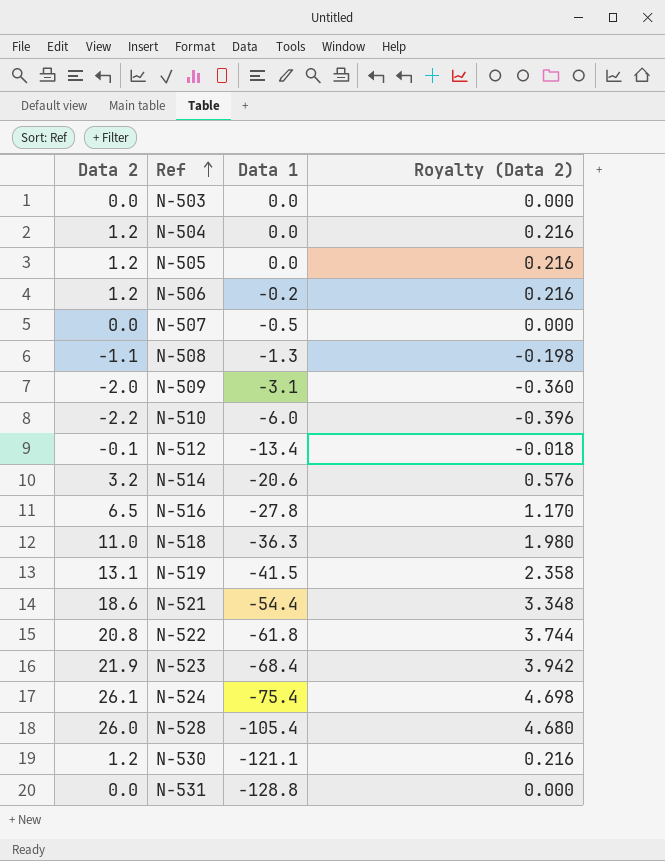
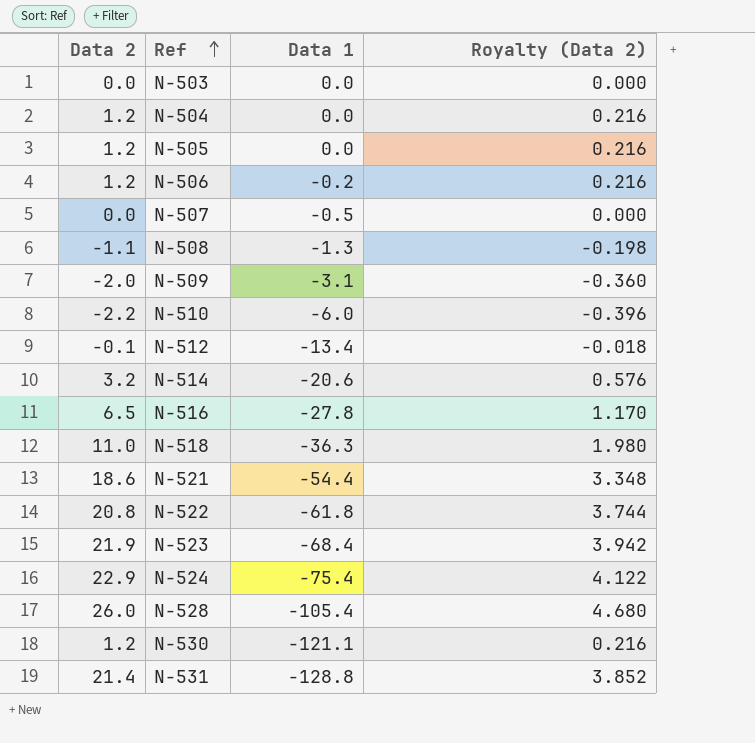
row N-519: 13.1 | -41.5 | 2.358 -> none
N-524 | Data 2: 26.1 -> 22.9
N-524 | Royalty (Data 2): 4.698 -> 4.122
N-531 | Data 2: 0.0 -> 21.4
N-531 | Royalty (Data 2): 0.000 -> 3.852

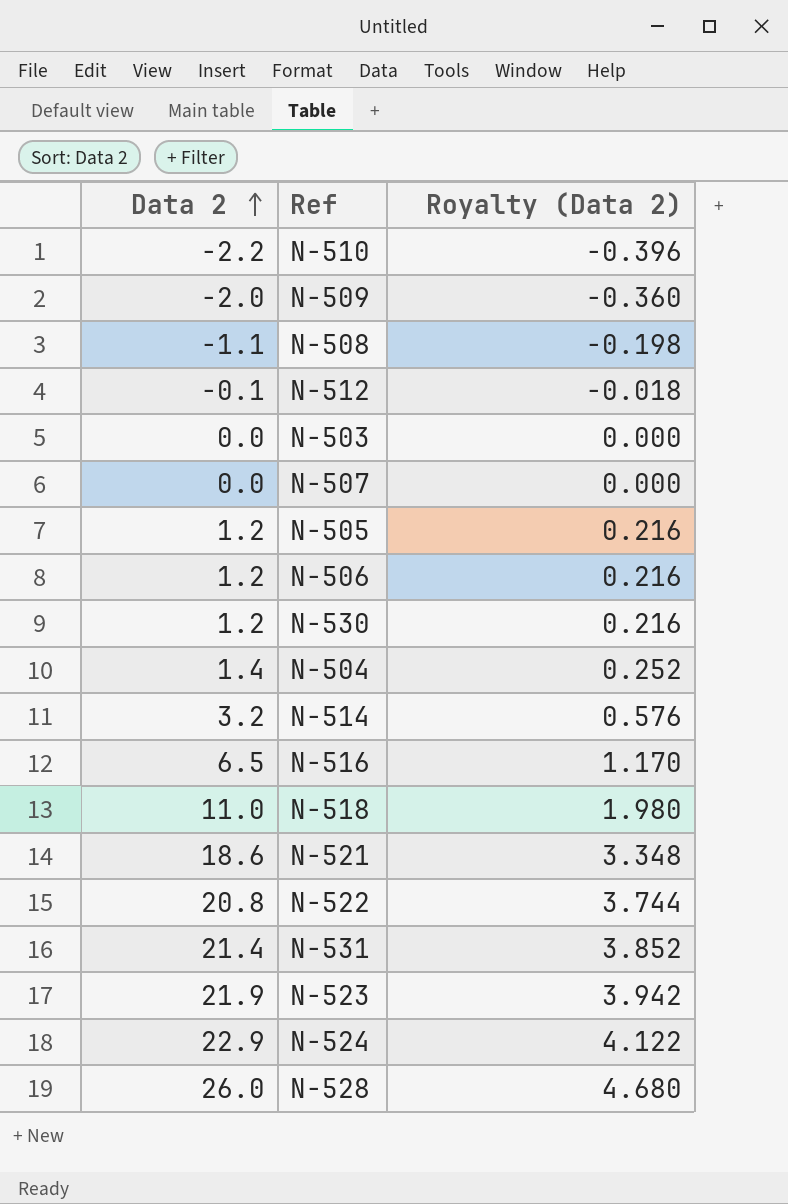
row order: Ref ascending -> Data 2 ascending
column Data 1 | position: 3 -> none
N-504 | Data 2: 1.2 -> 1.4
N-504 | Royalty (Data 2): 0.216 -> 0.252

